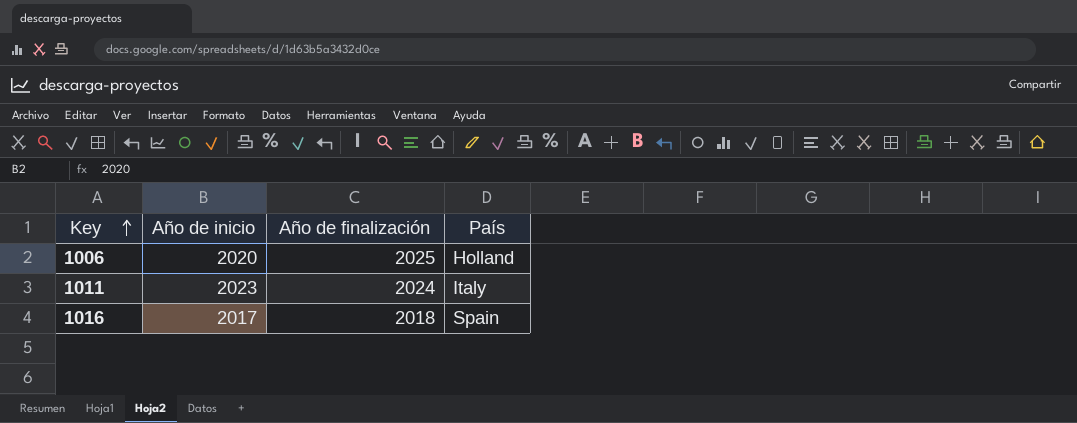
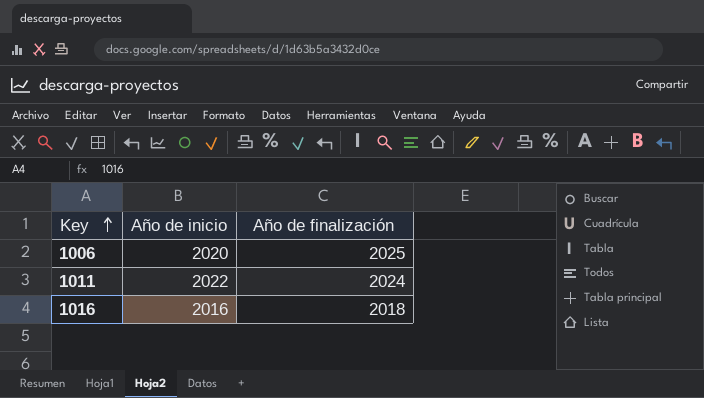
column País | position: 4 -> none
1011 | Año de inicio: 2023 -> 2022
1016 | Año de inicio: 2017 -> 2016

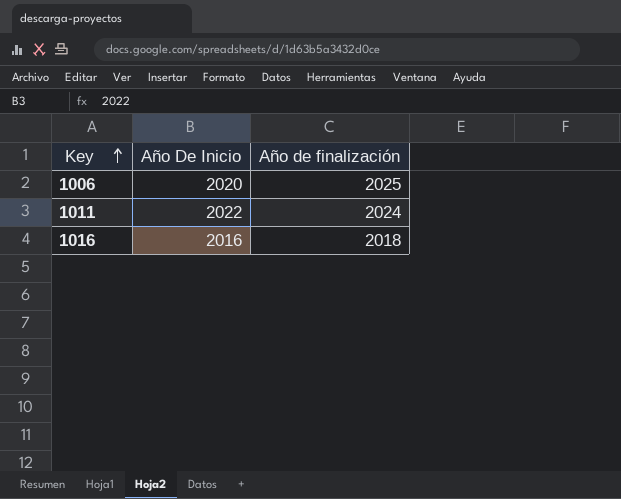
column name: Año de inicio -> Año De Inicio

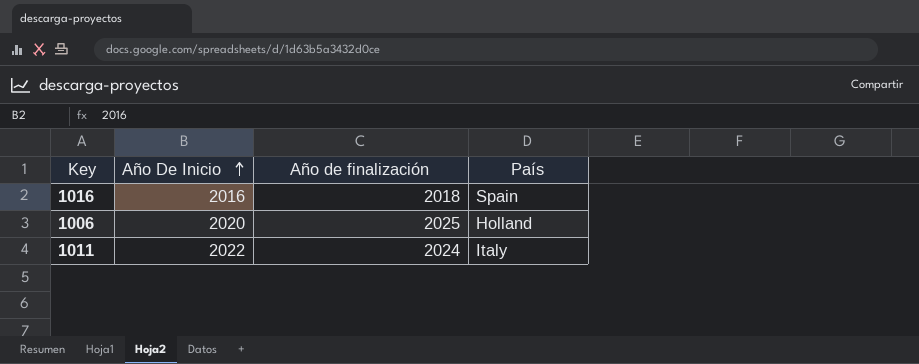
row order: Key ascending -> Año De Inicio ascending
column País | position: none -> 4

